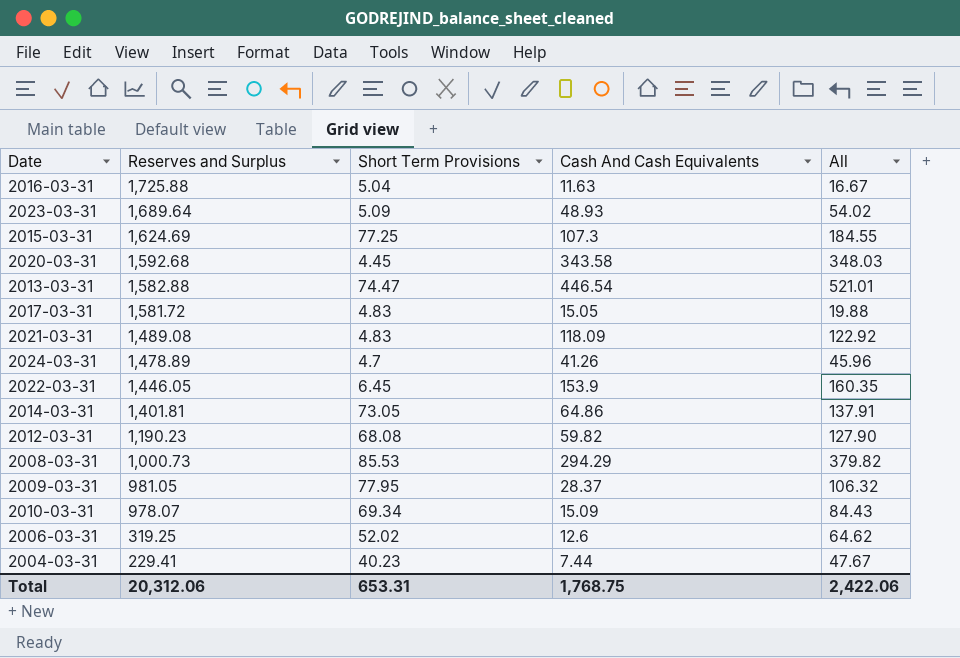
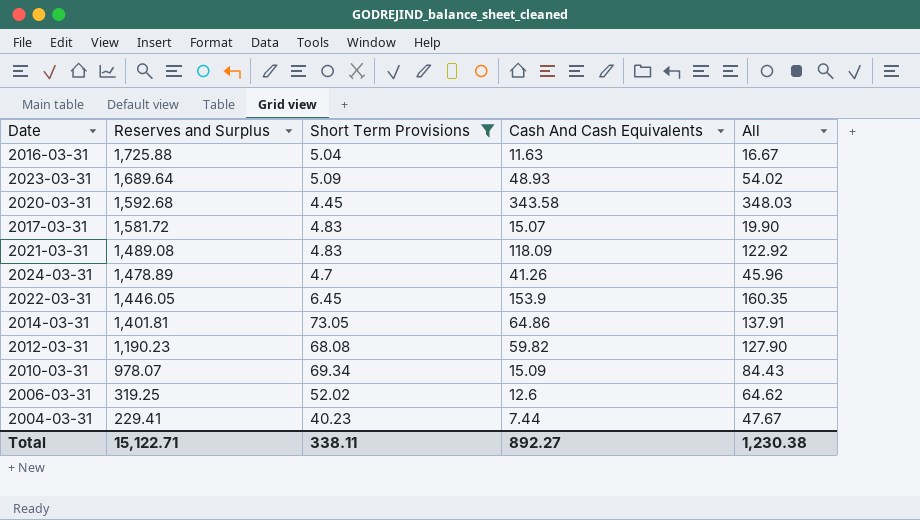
filter: none -> Short Term Provisions <= 73.05
2017-03-31 | Cash And Cash Equivalents: 15.05 -> 15.07
2017-03-31 | All: 19.88 -> 19.90
Total | Reserves and Surplus: 20,312.06 -> 15,122.71
Total | Short Term Provisions: 653.31 -> 338.11
Total | Cash And Cash Equivalents: 1,768.75 -> 892.27
Total | All: 2,422.06 -> 1,230.38

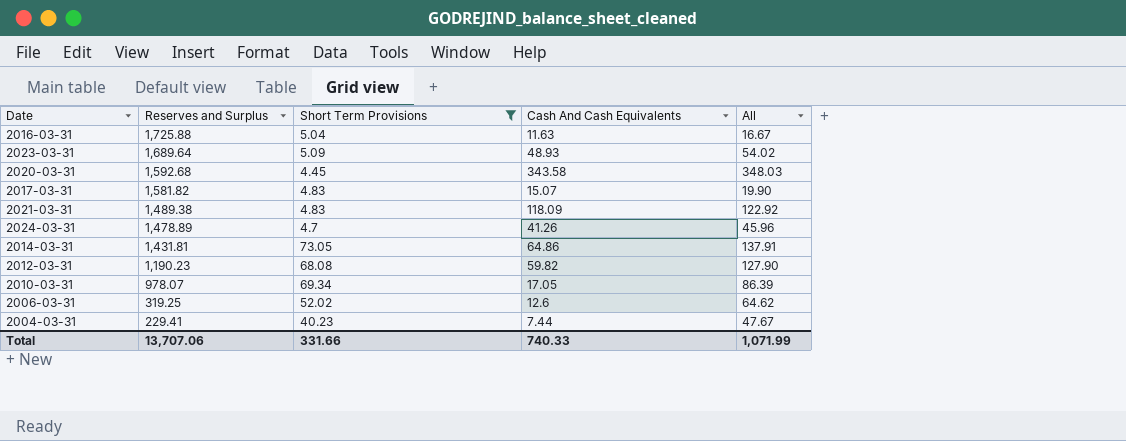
row 2022-03-31: 1,446.05 | 6.45 | 153.9 | 160.35 -> none
2017-03-31 | Reserves and Surplus: 1,581.72 -> 1,581.82
2021-03-31 | Reserves and Surplus: 1,489.08 -> 1,489.38
2014-03-31 | Reserves and Surplus: 1,401.81 -> 1,431.81
2010-03-31 | Cash And Cash Equivalents: 15.09 -> 17.05
2010-03-31 | All: 84.43 -> 86.39
Total | Reserves and Surplus: 15,122.71 -> 13,707.06
Total | Short Term Provisions: 338.11 -> 331.66
Total | Cash And Cash Equivalents: 892.27 -> 740.33
Total | All: 1,230.38 -> 1,071.99

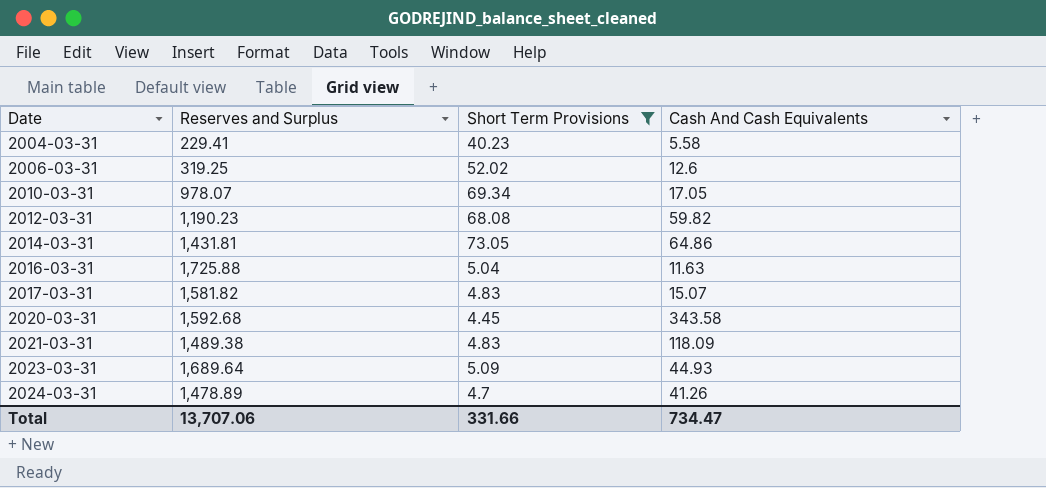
row order: Reserves and Surplus descending -> Date ascending
column All | formula: [Short Term Provisions] + [Cash And Cash Equivalents] -> none
2004-03-31 | Cash And Cash Equivalents: 7.44 -> 5.58
2023-03-31 | Cash And Cash Equivalents: 48.93 -> 44.93
Total | Cash And Cash Equivalents: 740.33 -> 734.47

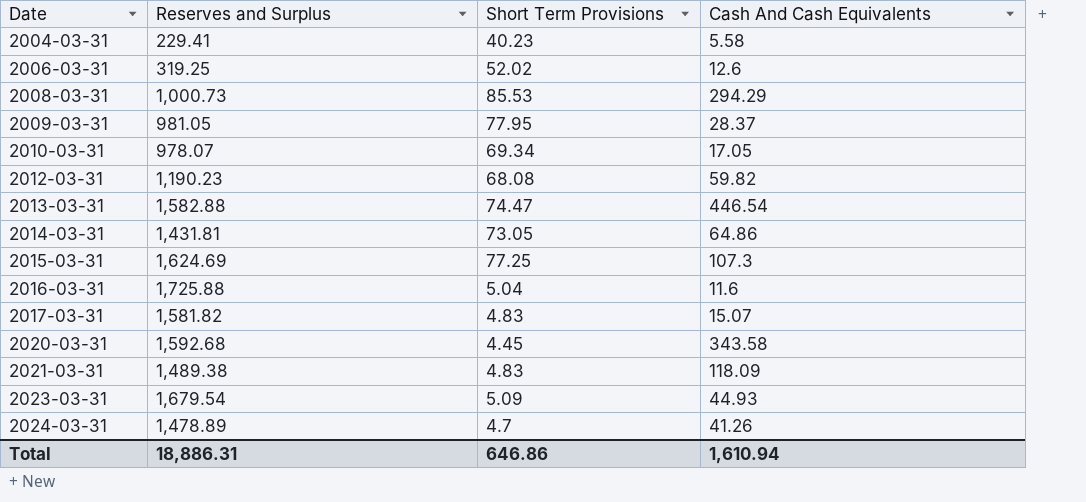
filter: Short Term Provisions <= 73.05 -> none
2016-03-31 | Cash And Cash Equivalents: 11.63 -> 11.6
2023-03-31 | Reserves and Surplus: 1,689.64 -> 1,679.54
Total | Reserves and Surplus: 13,707.06 -> 18,886.31
Total | Short Term Provisions: 331.66 -> 646.86
Total | Cash And Cash Equivalents: 734.47 -> 1,610.94

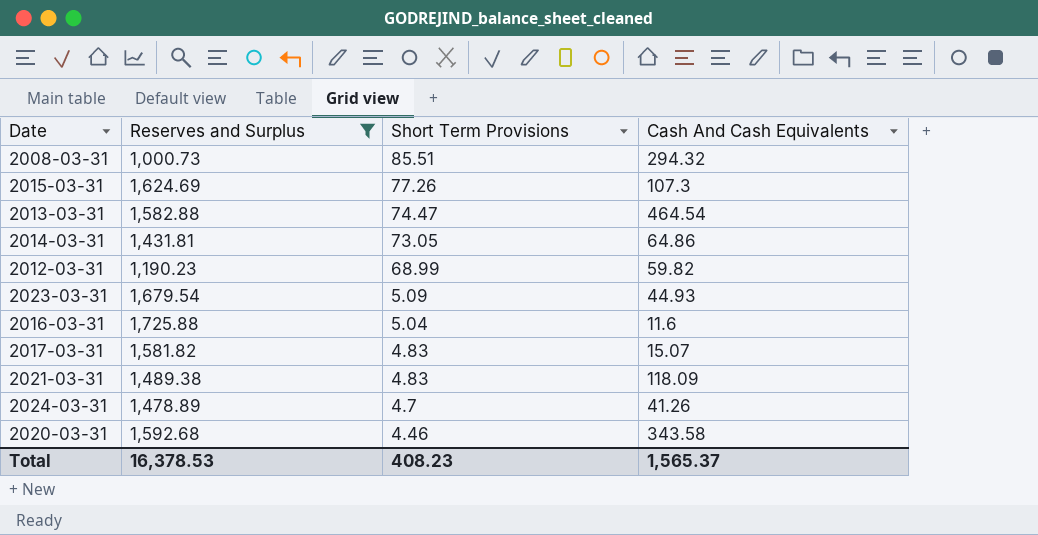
filter: none -> Reserves and Surplus >= 1,000.73
row order: Date ascending -> Short Term Provisions descending
2008-03-31 | Short Term Provisions: 85.53 -> 85.51
2008-03-31 | Cash And Cash Equivalents: 294.29 -> 294.32
2015-03-31 | Short Term Provisions: 77.25 -> 77.26
2013-03-31 | Cash And Cash Equivalents: 446.54 -> 464.54
2012-03-31 | Short Term Provisions: 68.08 -> 68.99
2020-03-31 | Short Term Provisions: 4.45 -> 4.46
Total | Reserves and Surplus: 18,886.31 -> 16,378.53
Total | Short Term Provisions: 646.86 -> 408.23
Total | Cash And Cash Equivalents: 1,610.94 -> 1,565.37

